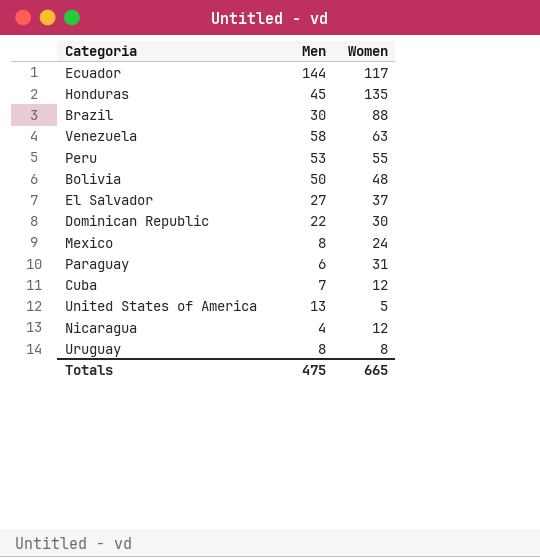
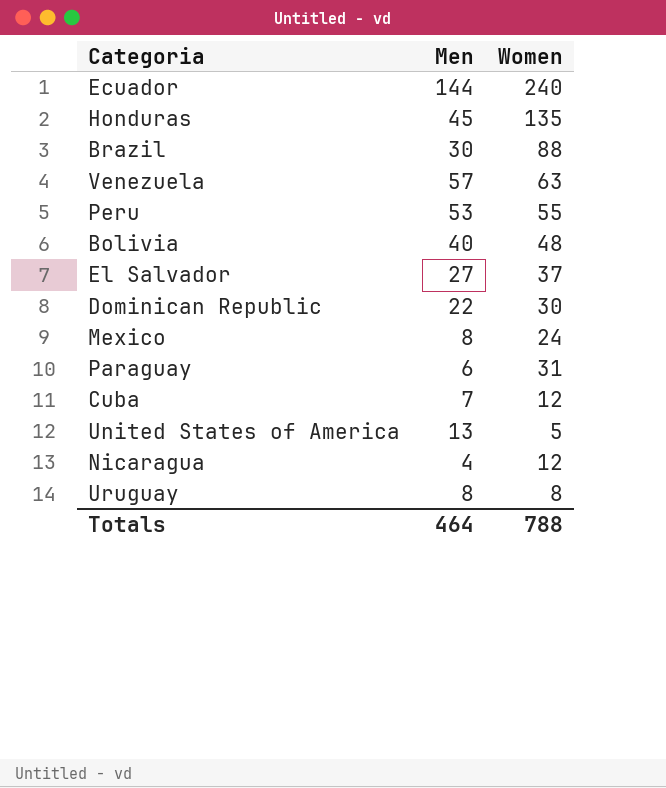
Ecuador | Women: 117 -> 240
Venezuela | Men: 58 -> 57
Bolivia | Men: 50 -> 40
Totals | Men: 475 -> 464
Totals | Women: 665 -> 788

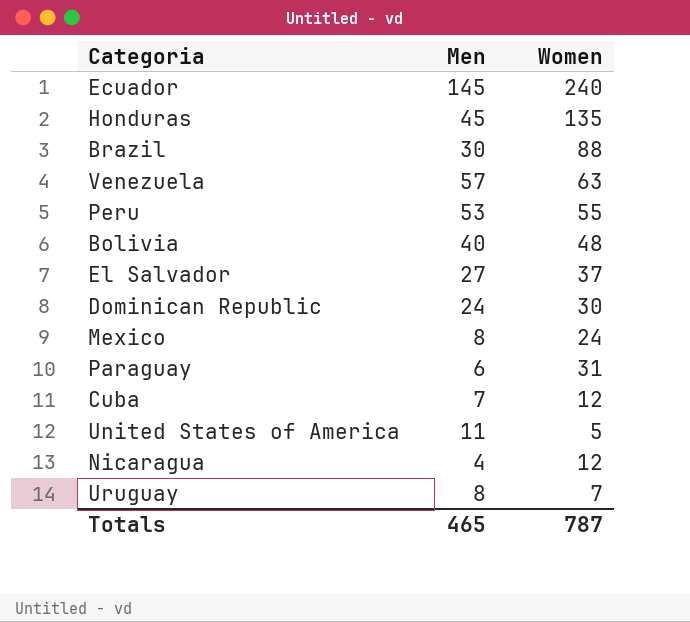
Ecuador | Men: 144 -> 145
Dominican Republic | Men: 22 -> 24
United States of America | Men: 13 -> 11
Uruguay | Women: 8 -> 7
Totals | Men: 464 -> 465
Totals | Women: 788 -> 787

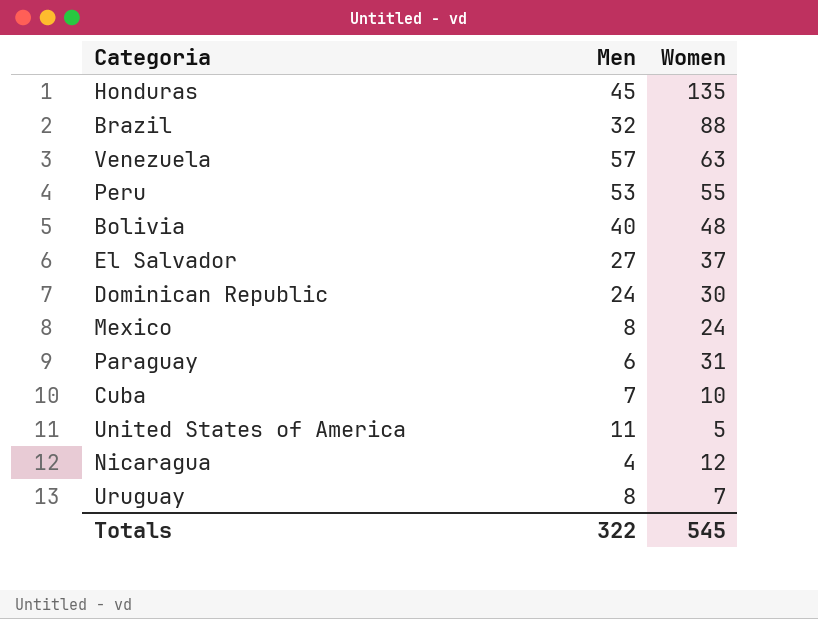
row Ecuador: 145 | 240 -> none
Brazil | Men: 30 -> 32
Cuba | Women: 12 -> 10
Totals | Men: 465 -> 322
Totals | Women: 787 -> 545

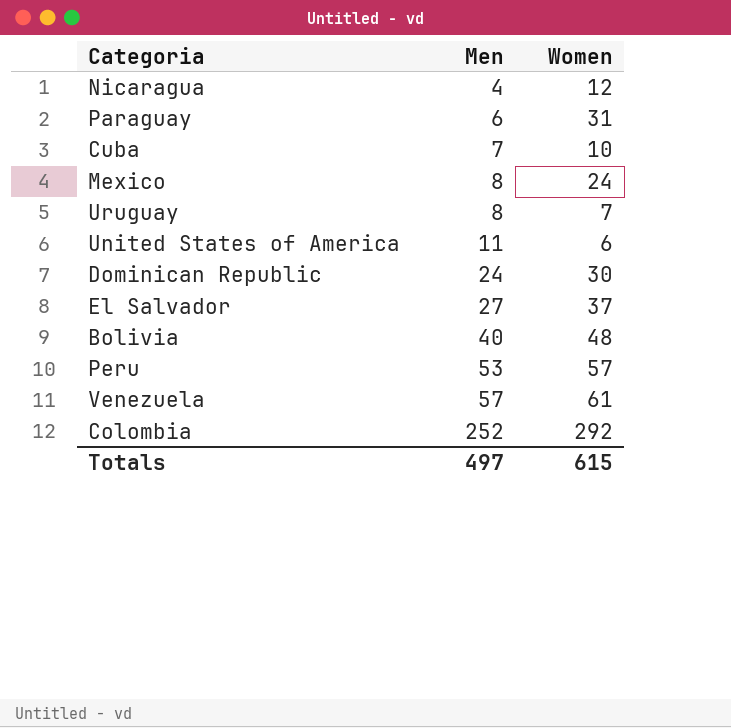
row order: none -> Men ascending
row Honduras: 45 | 135 -> none
row Brazil: 32 | 88 -> none
United States of America | Women: 5 -> 6
Peru | Women: 55 -> 57
Venezuela | Women: 63 -> 61
row Colombia: none -> 252 | 292
Totals | Men: 322 -> 497
Totals | Women: 545 -> 615

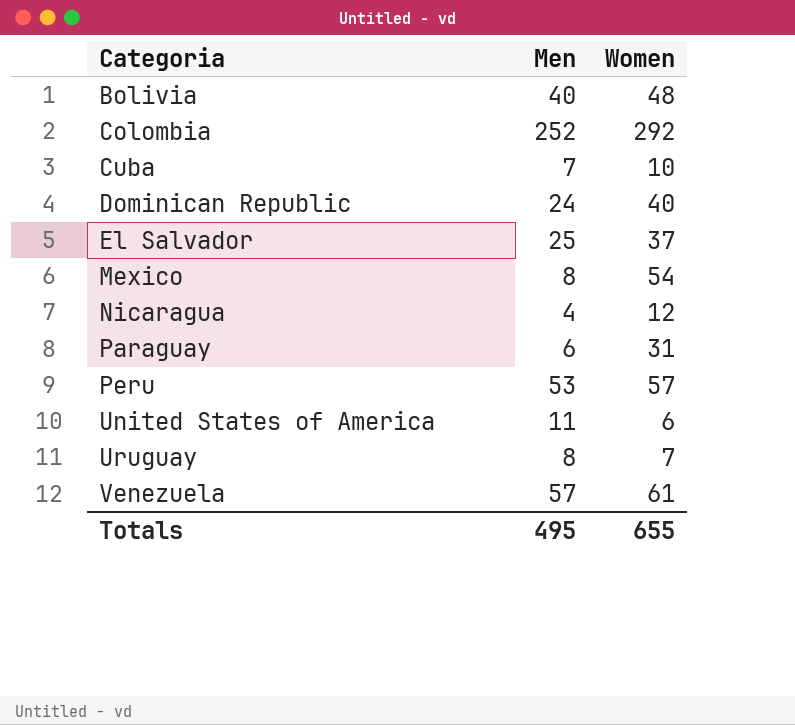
row order: Men ascending -> Categoria ascending
Dominican Republic | Women: 30 -> 40
El Salvador | Men: 27 -> 25
Mexico | Women: 24 -> 54
Totals | Men: 497 -> 495
Totals | Women: 615 -> 655

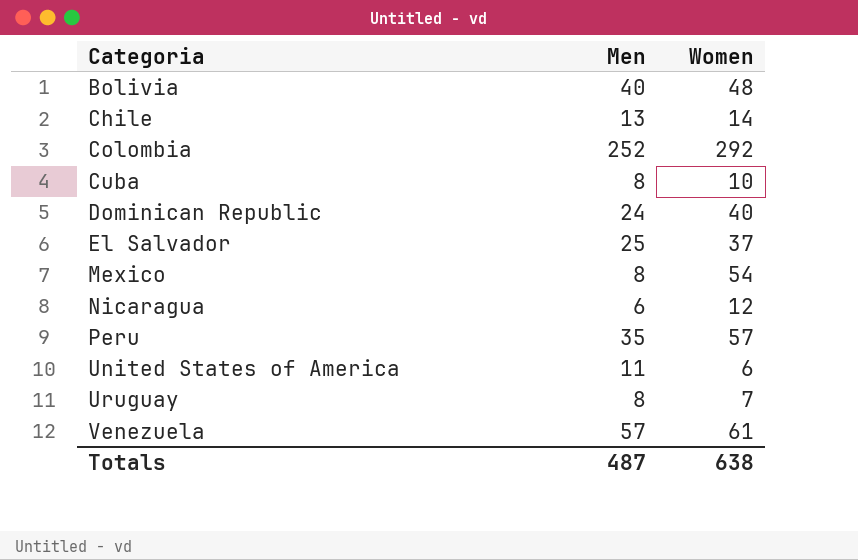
row Paraguay: 6 | 31 -> none
row Chile: none -> 13 | 14
Cuba | Men: 7 -> 8
Nicaragua | Men: 4 -> 6
Peru | Men: 53 -> 35
Totals | Men: 495 -> 487
Totals | Women: 655 -> 638

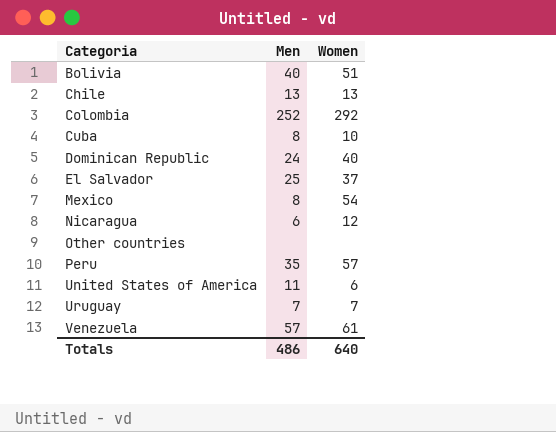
Bolivia | Women: 48 -> 51
Chile | Women: 14 -> 13
row Other countries: none -> none | none
Uruguay | Men: 8 -> 7
Totals | Men: 487 -> 486
Totals | Women: 638 -> 640

